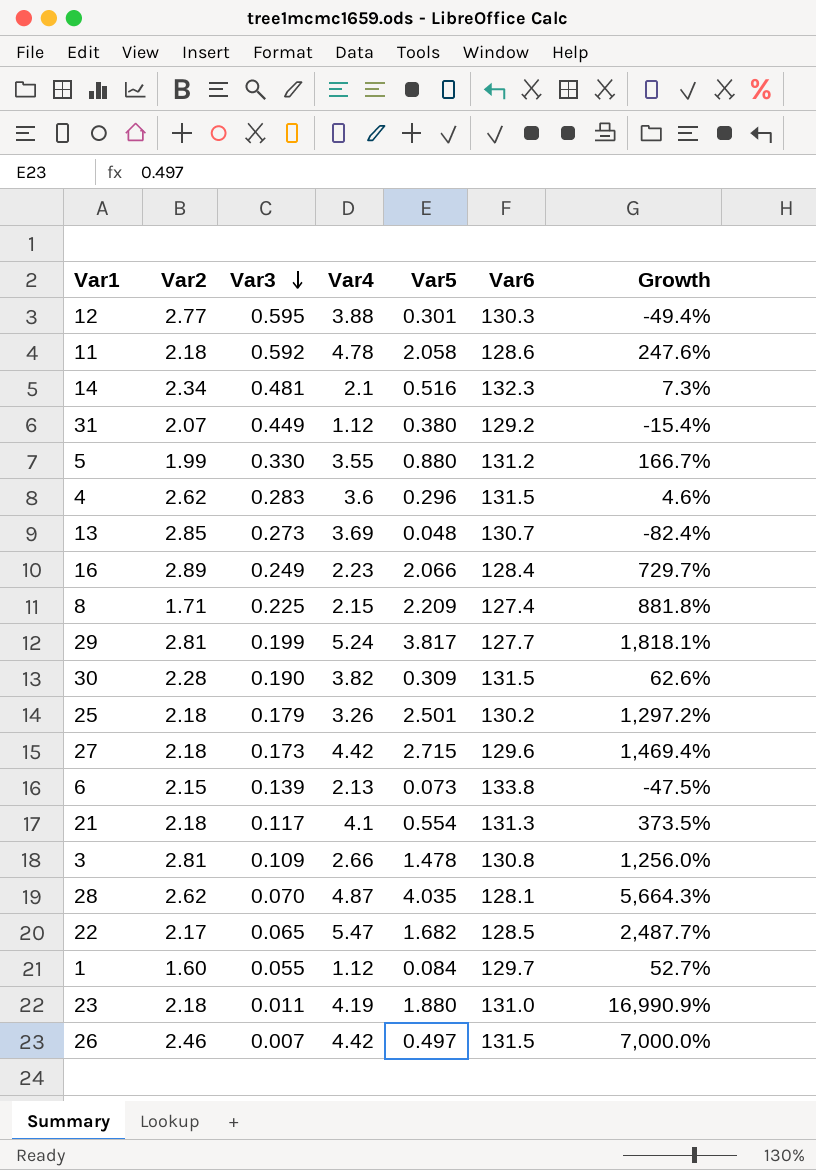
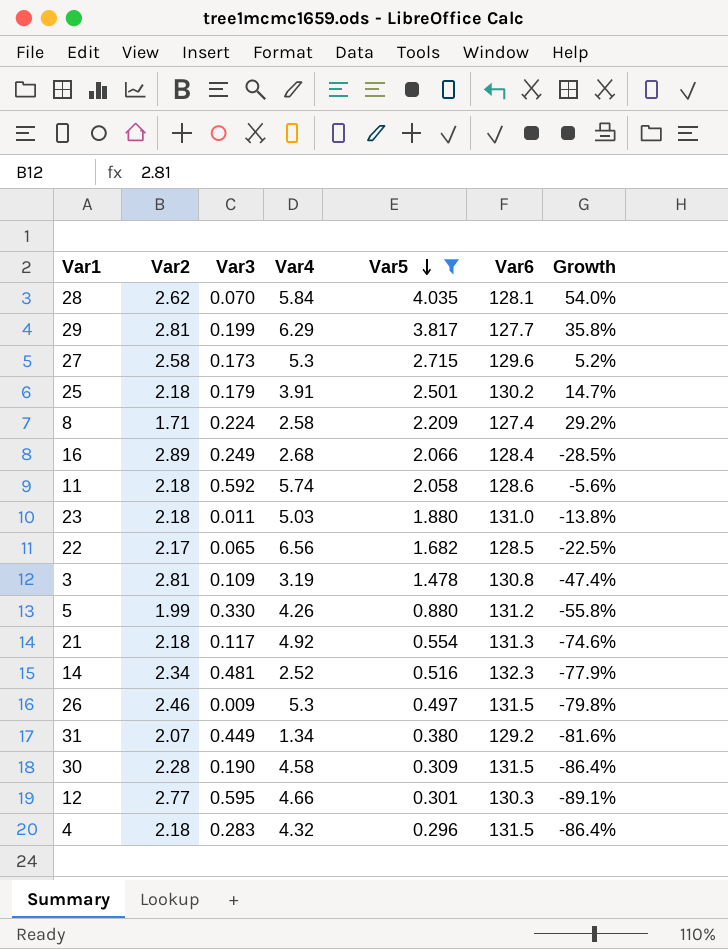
filter: none -> Var5 >= 0.296
row order: Var3 descending -> Var5 descending
column Growth | formula: ([Var5] - [Var3]) / [Var3] -> ([Var5] - [Var2]) / [Var2]
28 | Var4: 4.87 -> 5.84
29 | Var4: 5.24 -> 6.29
27 | Var2: 2.18 -> 2.58
27 | Var4: 4.42 -> 5.3
25 | Var4: 3.26 -> 3.91
8 | Var3: 0.225 -> 0.224
8 | Var4: 2.15 -> 2.58
16 | Var4: 2.23 -> 2.68
11 | Var4: 4.78 -> 5.74
23 | Var4: 4.19 -> 5.03
22 | Var4: 5.47 -> 6.56
3 | Var4: 2.66 -> 3.19
5 | Var4: 3.55 -> 4.26
21 | Var4: 4.1 -> 4.92
14 | Var4: 2.1 -> 2.52
26 | Var3: 0.007 -> 0.009
26 | Var4: 4.42 -> 5.3
31 | Var4: 1.12 -> 1.34
30 | Var4: 3.82 -> 4.58
12 | Var4: 3.88 -> 4.66
4 | Var2: 2.62 -> 2.18
4 | Var4: 3.6 -> 4.32

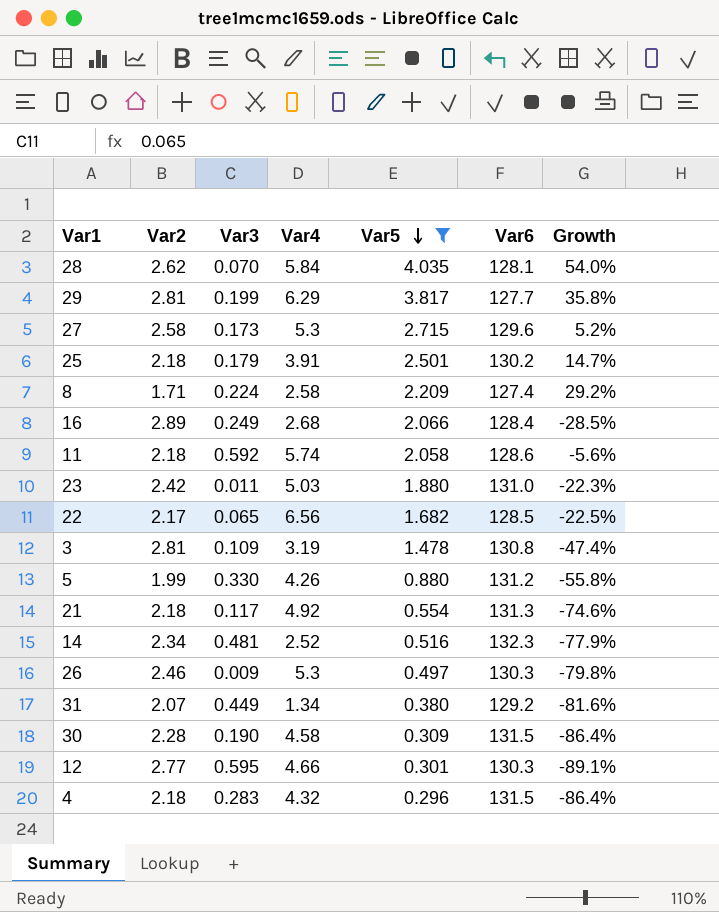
23 | Var2: 2.18 -> 2.42
23 | Growth: -13.8% -> -22.3%
26 | Var6: 131.5 -> 130.3

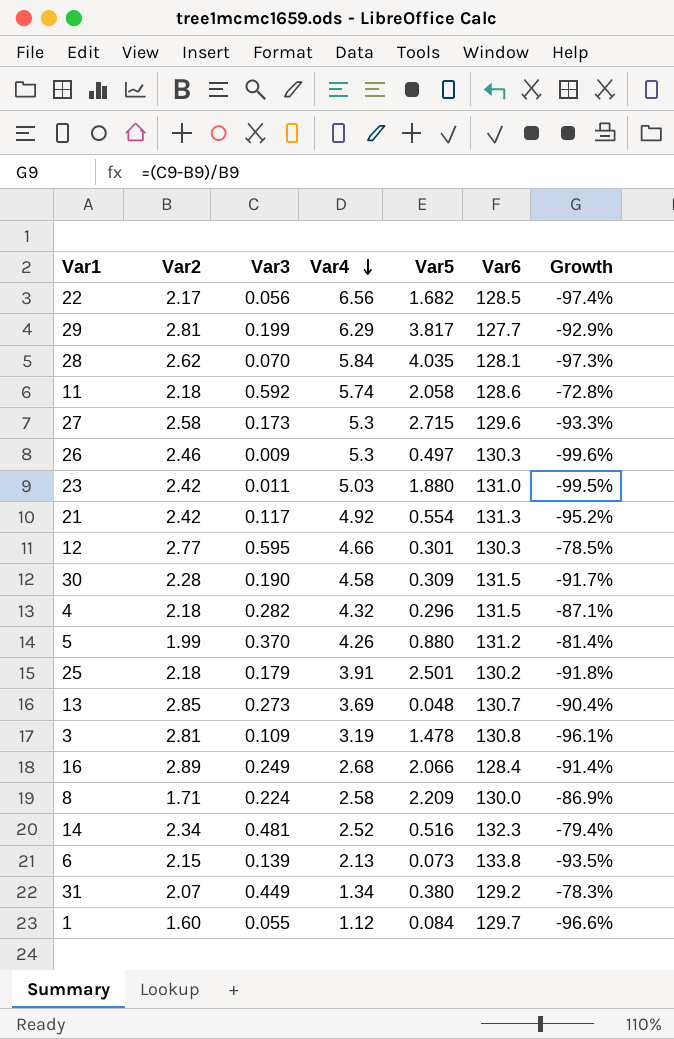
filter: Var5 >= 0.296 -> none
row order: Var5 descending -> Var4 descending
column Growth | formula: ([Var5] - [Var2]) / [Var2] -> ([Var3] - [Var2]) / [Var2]
22 | Var3: 0.065 -> 0.056
21 | Var2: 2.18 -> 2.42
4 | Var3: 0.283 -> 0.282
5 | Var3: 0.330 -> 0.370
8 | Var6: 127.4 -> 130.0

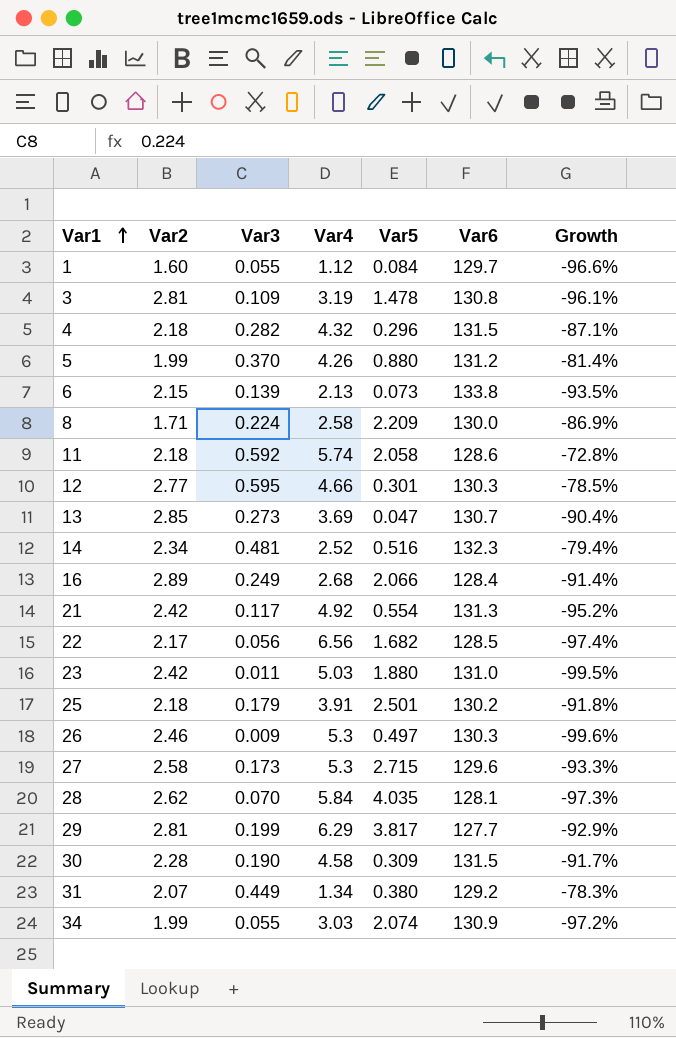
row order: Var4 descending -> Var1 ascending
13 | Var5: 0.048 -> 0.047
row 34: none -> 1.99 | 0.055 | 3.03 | 2.074 | 130.9 | -97.2%

